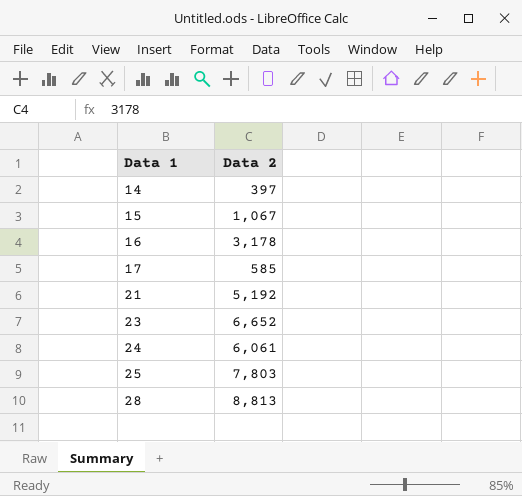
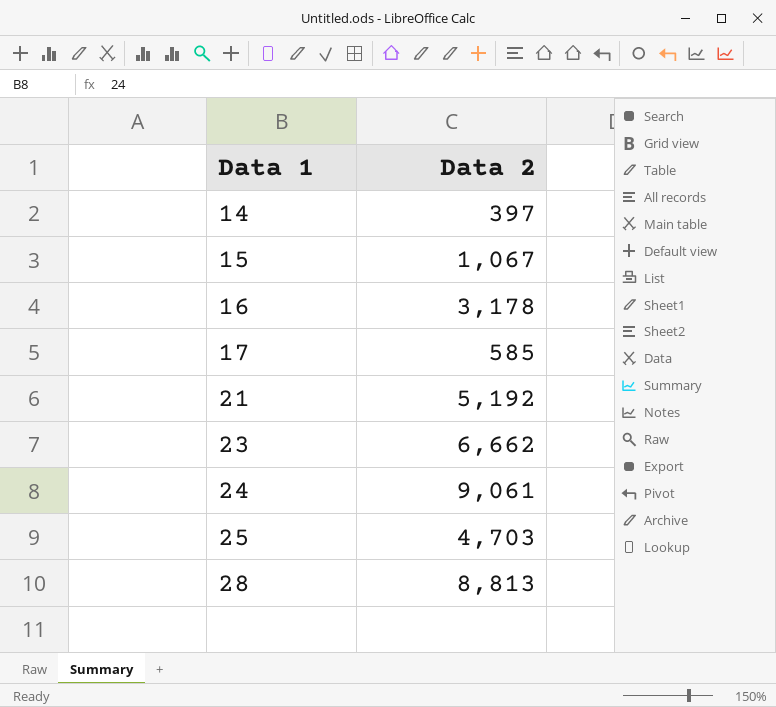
23 | Data 2: 6,652 -> 6,662
24 | Data 2: 6,061 -> 9,061
25 | Data 2: 7,803 -> 4,703

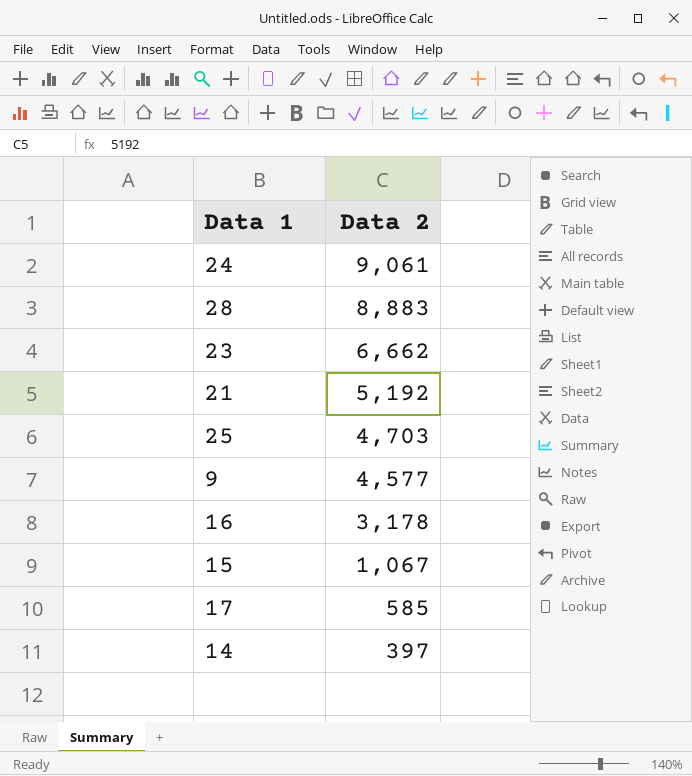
row order: Data 1 ascending -> Data 2 descending
28 | Data 2: 8,813 -> 8,883
row 9: none -> 4,577

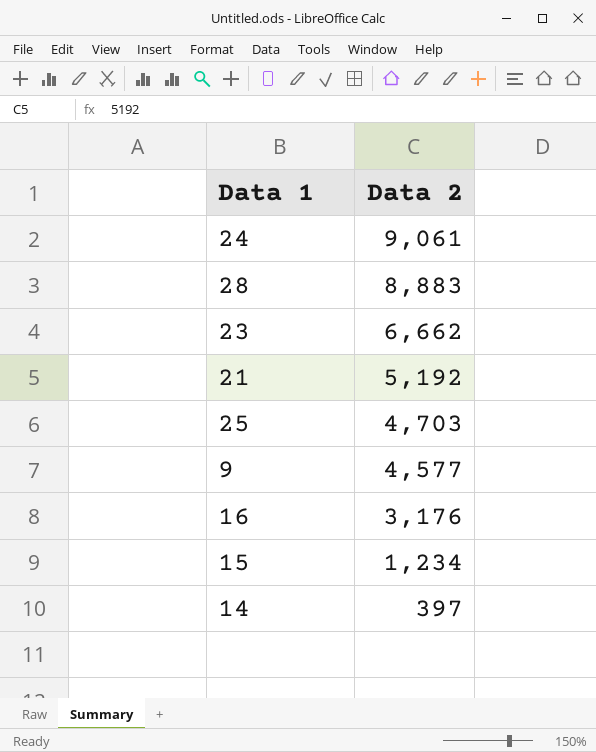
row 17: 585 -> none
16 | Data 2: 3,178 -> 3,176
15 | Data 2: 1,067 -> 1,234

